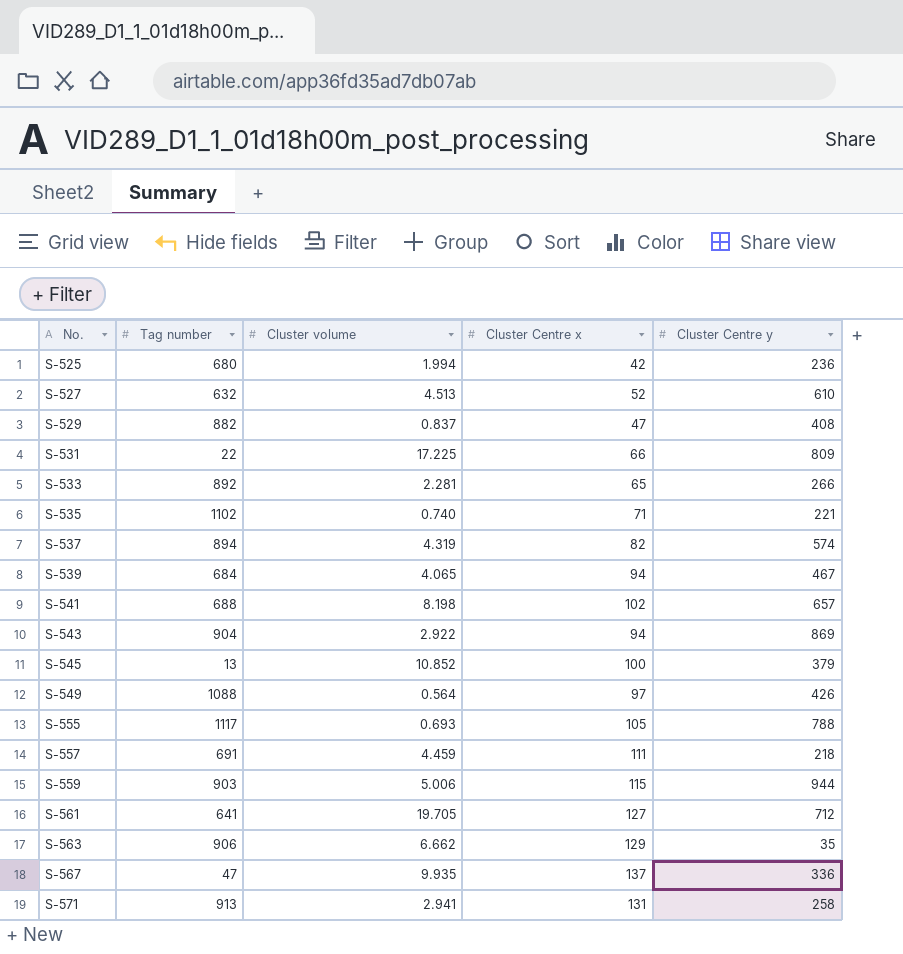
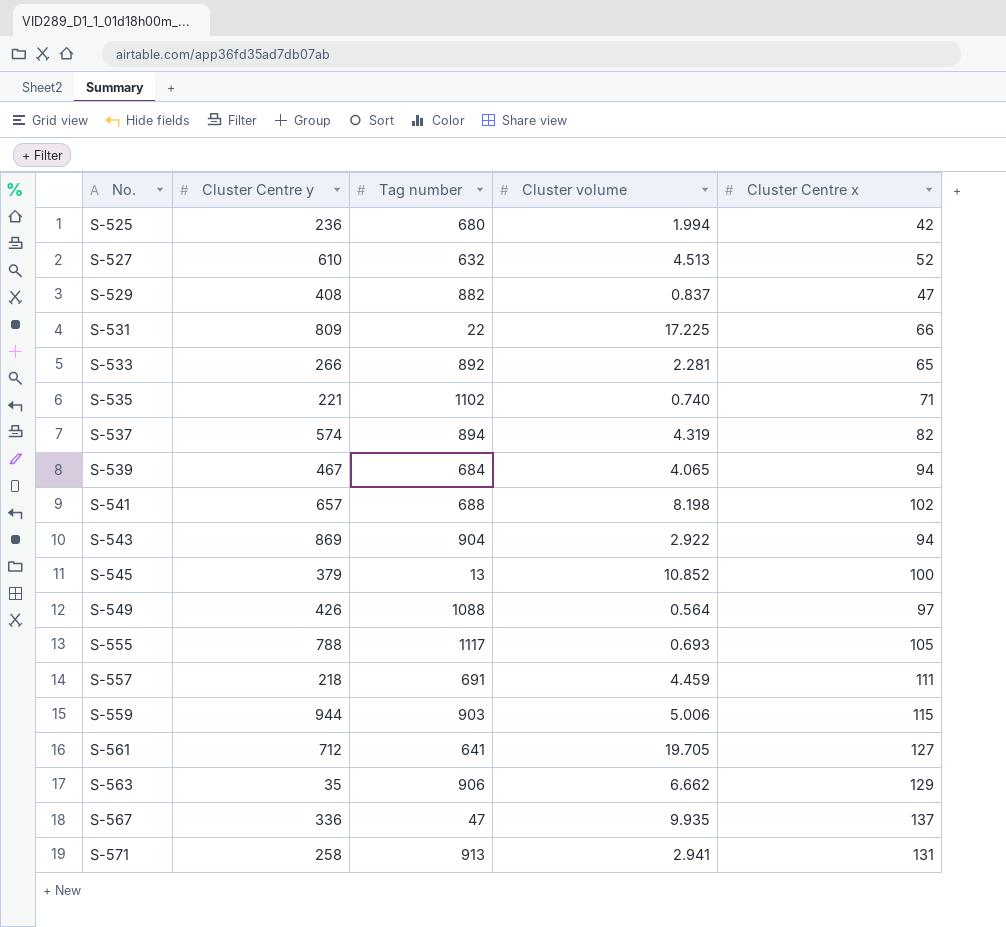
column Cluster Centre y | position: 5 -> 2

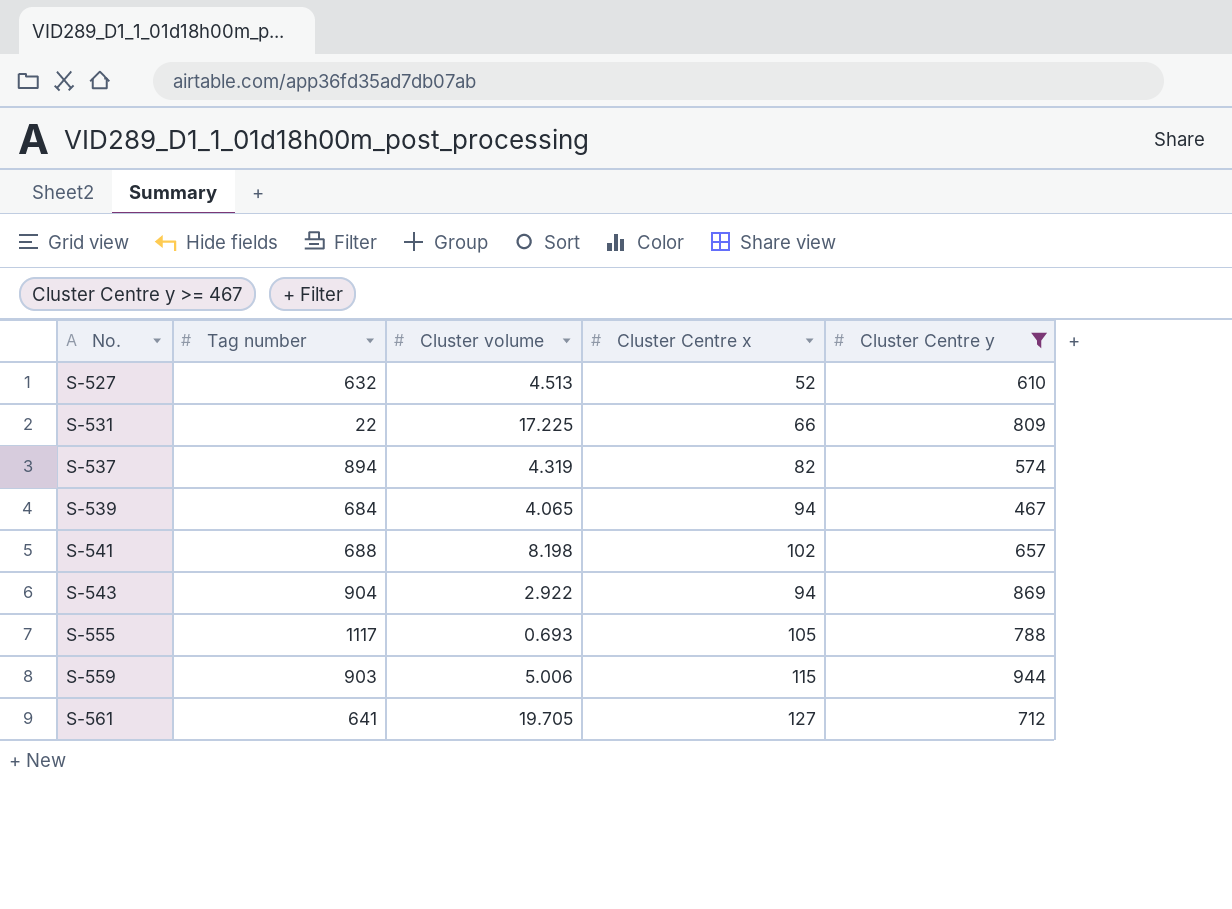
filter: none -> Cluster Centre y >= 467
column Cluster Centre y | position: 2 -> 5

